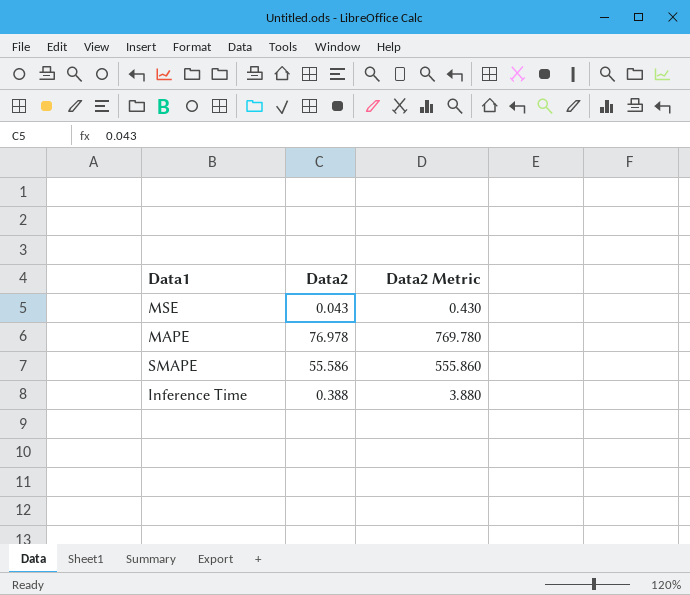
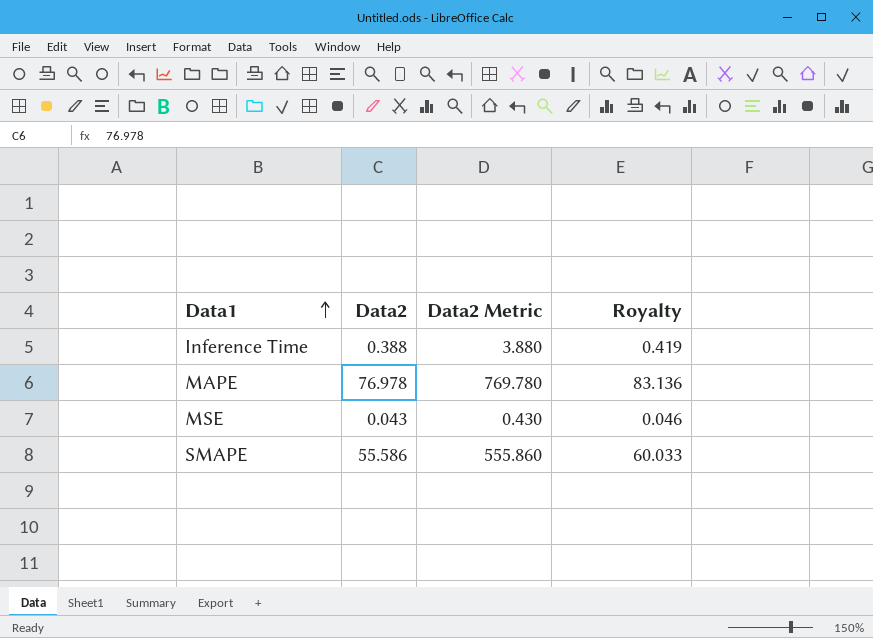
row order: none -> Data1 ascending
column Royalty | formula: none -> [Data2] * 1.08

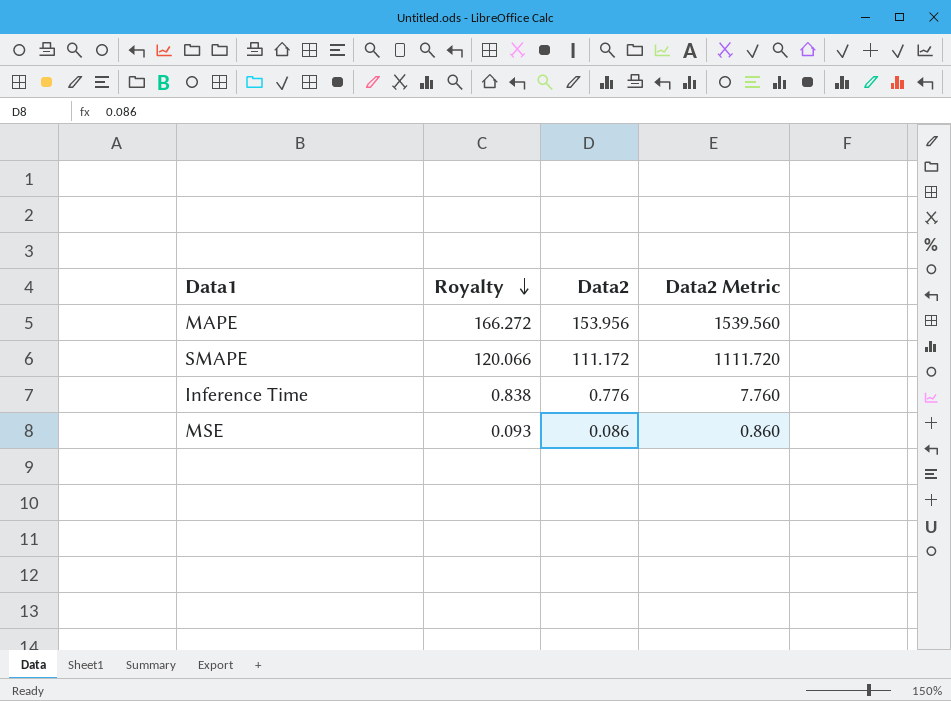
row order: Data1 ascending -> Royalty descending
column Royalty | position: 4 -> 2
MAPE | Royalty: 83.136 -> 166.272
MAPE | Data2: 76.978 -> 153.956
MAPE | Data2 Metric: 769.780 -> 1539.560
SMAPE | Royalty: 60.033 -> 120.066
SMAPE | Data2: 55.586 -> 111.172
SMAPE | Data2 Metric: 555.860 -> 1111.720
Inference Time | Royalty: 0.419 -> 0.838
Inference Time | Data2: 0.388 -> 0.776
Inference Time | Data2 Metric: 3.880 -> 7.760
MSE | Royalty: 0.046 -> 0.093
MSE | Data2: 0.043 -> 0.086
MSE | Data2 Metric: 0.430 -> 0.860

